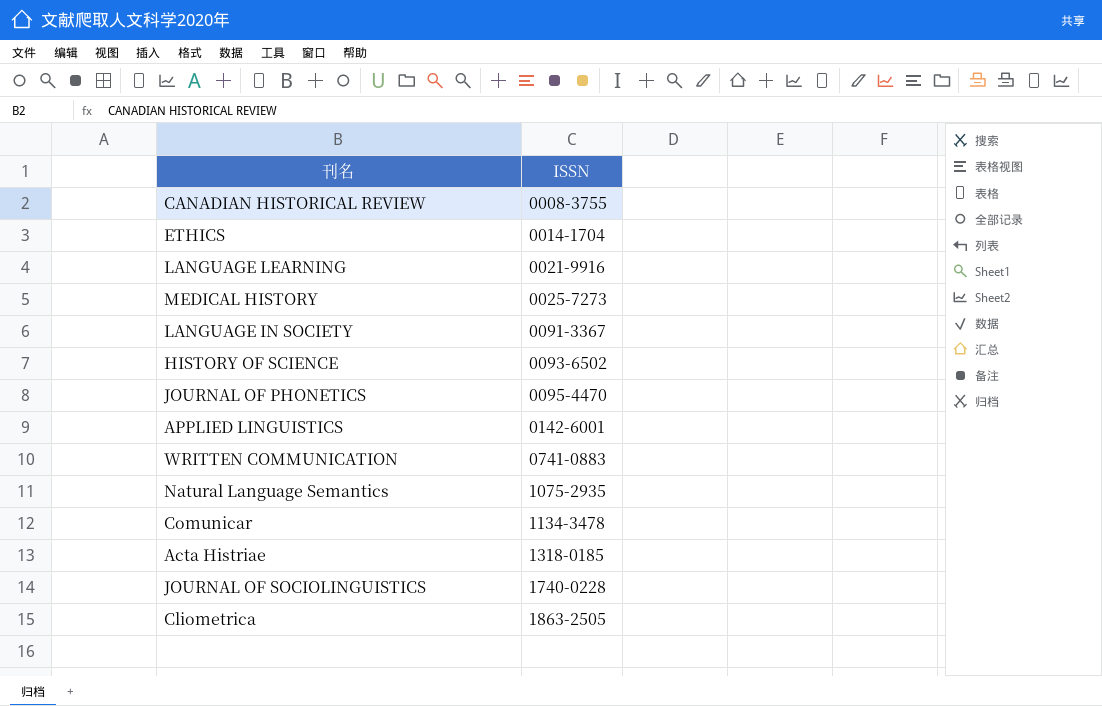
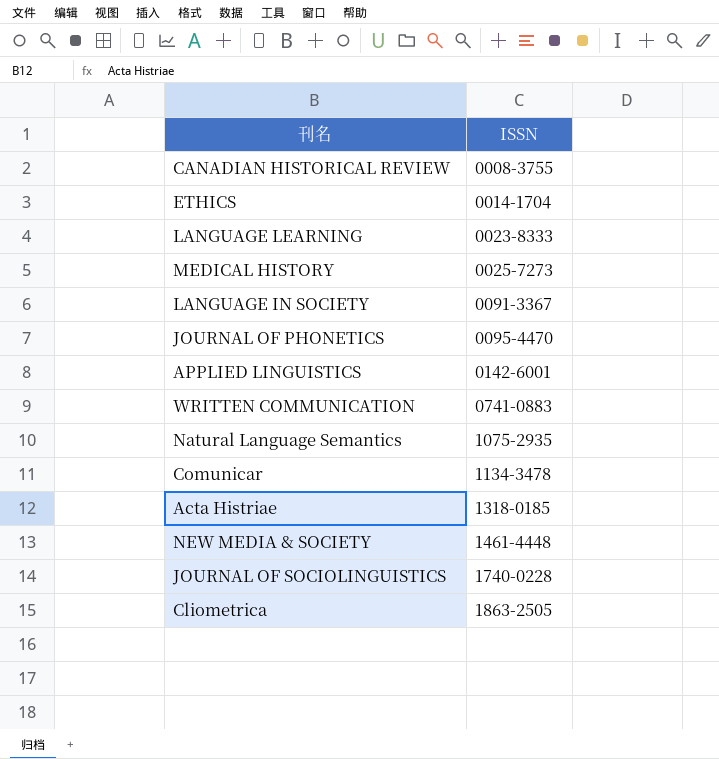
row HISTORY OF SCIENCE: 0093-6502 -> none
LANGUAGE LEARNING | ISSN: 0021-9916 -> 0023-8333
row NEW MEDIA & SOCIETY: none -> 1461-4448

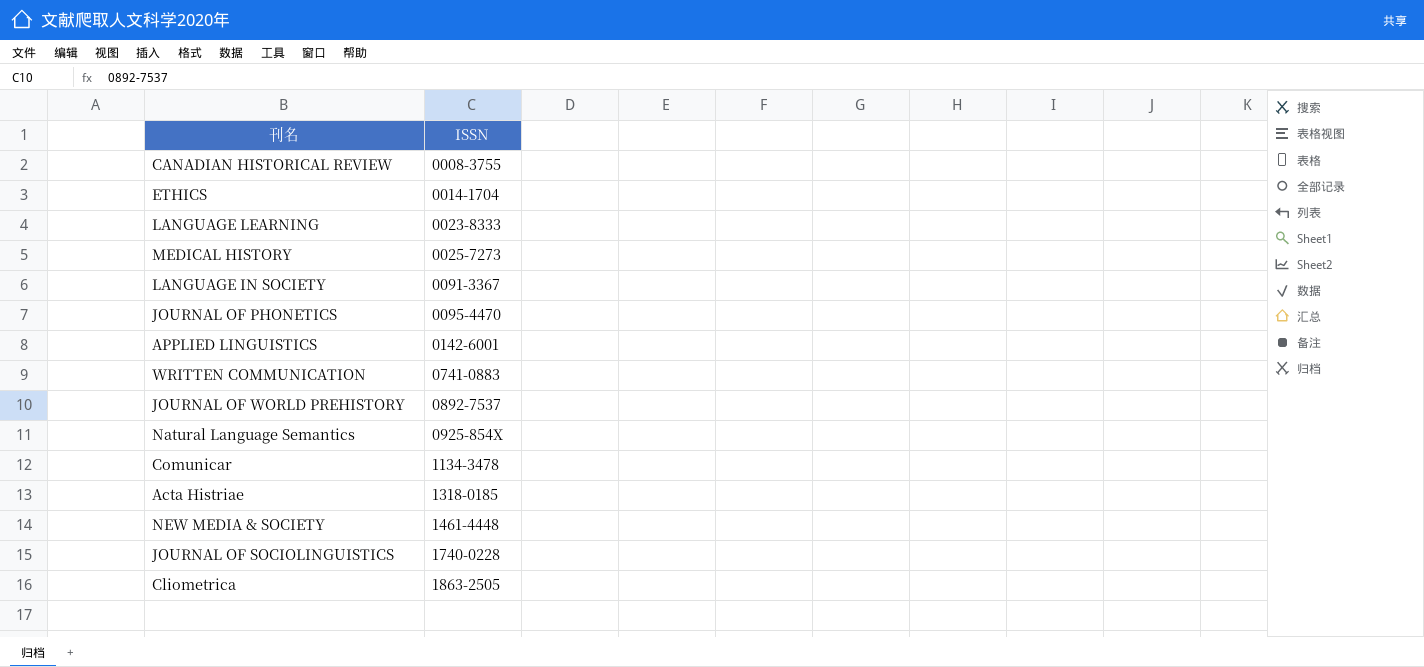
row JOURNAL OF WORLD PREHISTORY: none -> 0892-7537
Natural Language Semantics | ISSN: 1075-2935 -> 0925-854X

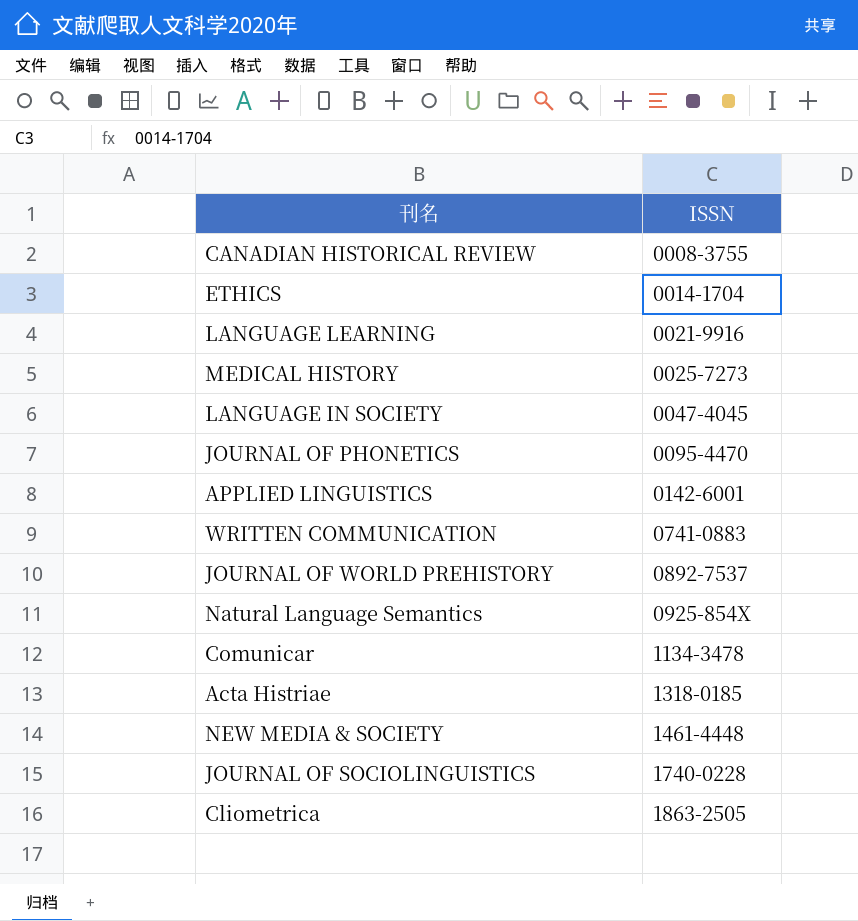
LANGUAGE LEARNING | ISSN: 0023-8333 -> 0021-9916
LANGUAGE IN SOCIETY | ISSN: 0091-3367 -> 0047-4045

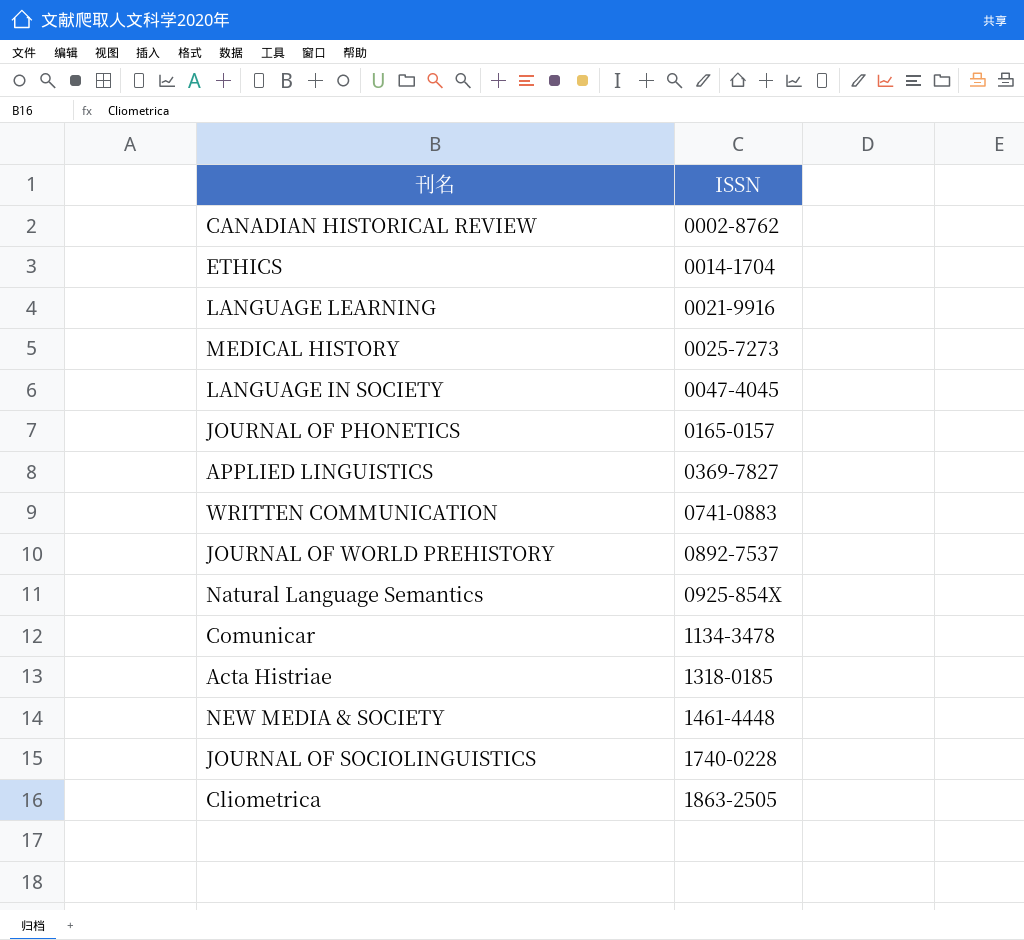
CANADIAN HISTORICAL REVIEW | ISSN: 0008-3755 -> 0002-8762
JOURNAL OF PHONETICS | ISSN: 0095-4470 -> 0165-0157
APPLIED LINGUISTICS | ISSN: 0142-6001 -> 0369-7827

